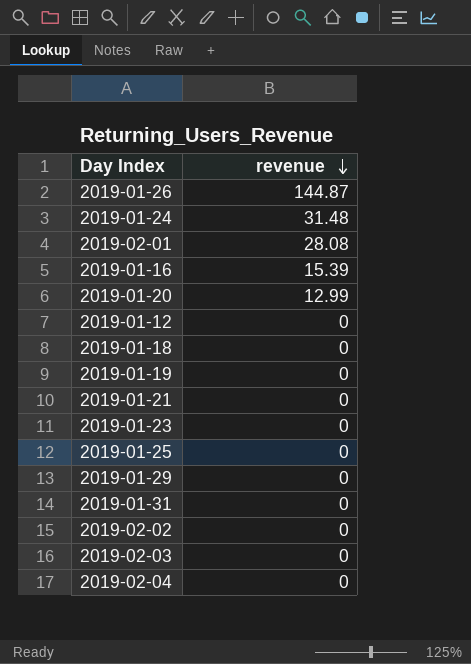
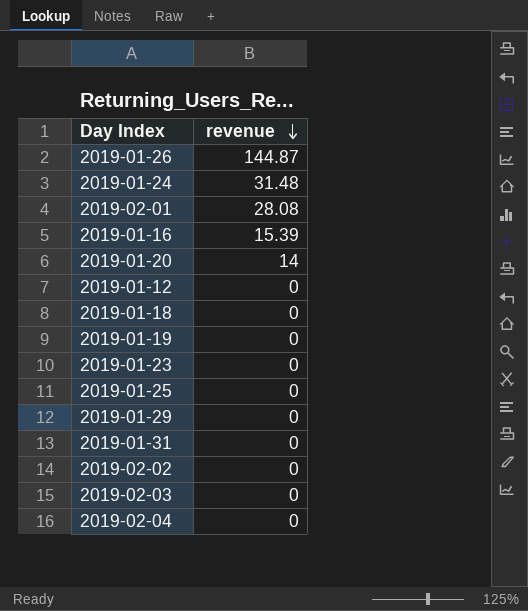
row 2019-01-21: 0 -> none
2019-01-20 | revenue: 12.99 -> 14

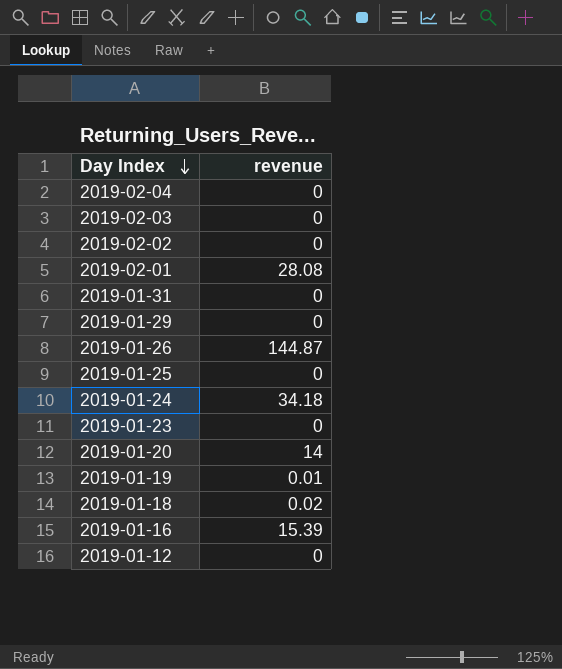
row order: revenue descending -> Day Index descending
2019-01-24 | revenue: 31.48 -> 34.18
2019-01-19 | revenue: 0 -> 0.01
2019-01-18 | revenue: 0 -> 0.02

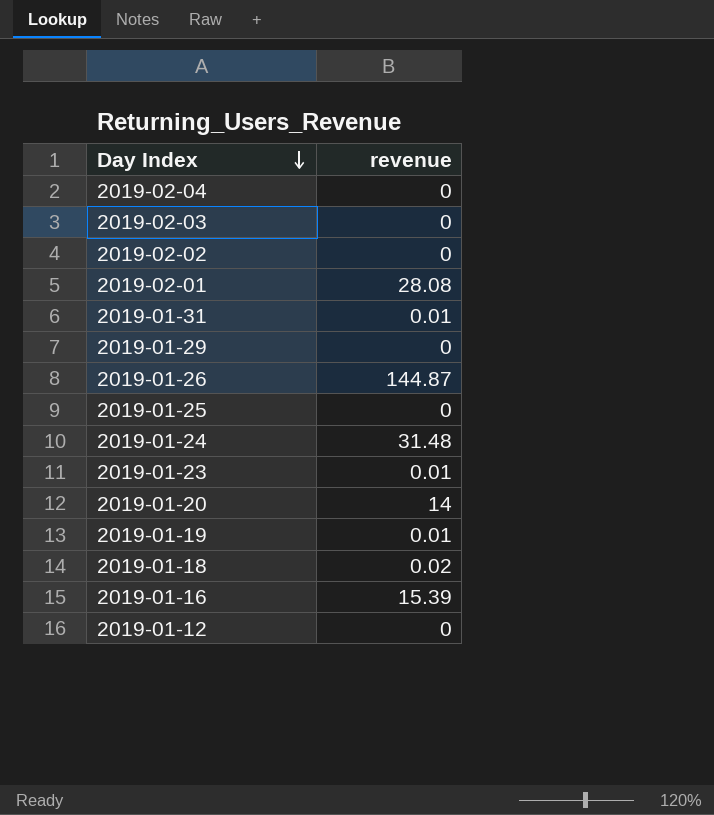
2019-01-31 | revenue: 0 -> 0.01
2019-01-24 | revenue: 34.18 -> 31.48
2019-01-23 | revenue: 0 -> 0.01

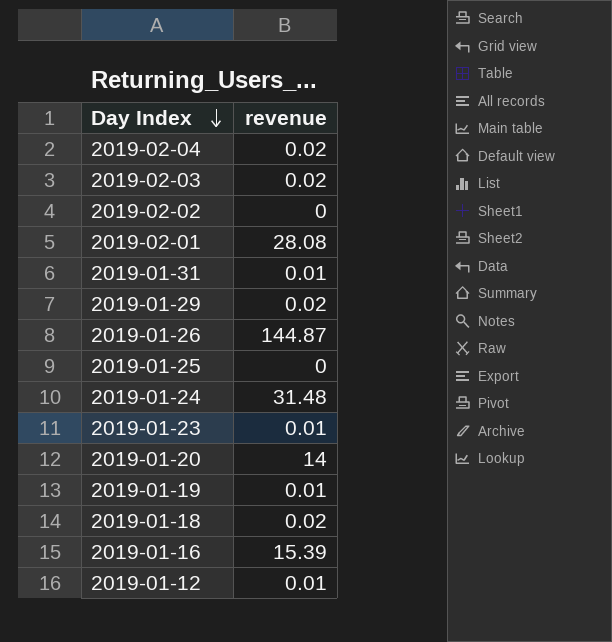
2019-02-04 | revenue: 0 -> 0.02
2019-02-03 | revenue: 0 -> 0.02
2019-01-29 | revenue: 0 -> 0.02
2019-01-12 | revenue: 0 -> 0.01

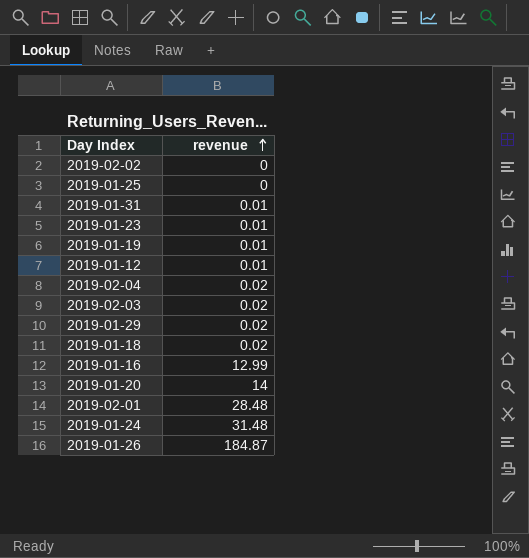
row order: Day Index descending -> revenue ascending
2019-01-16 | revenue: 15.39 -> 12.99
2019-02-01 | revenue: 28.08 -> 28.48
2019-01-26 | revenue: 144.87 -> 184.87

